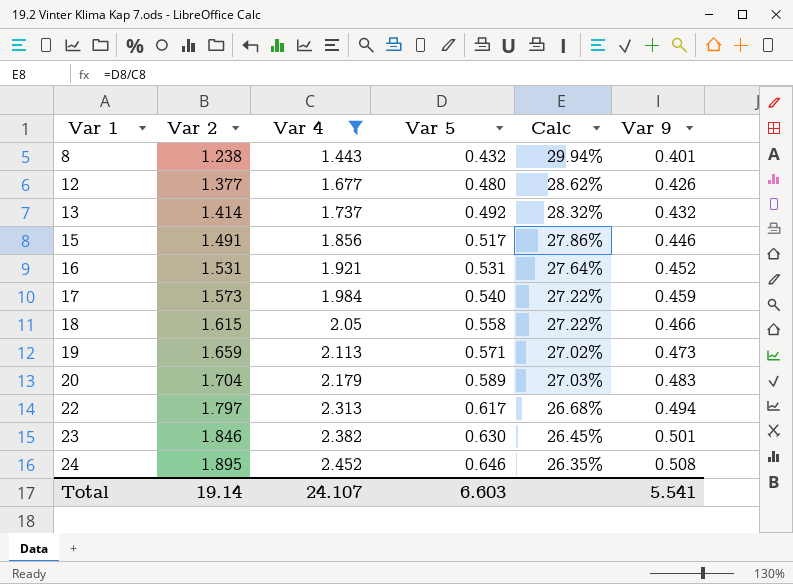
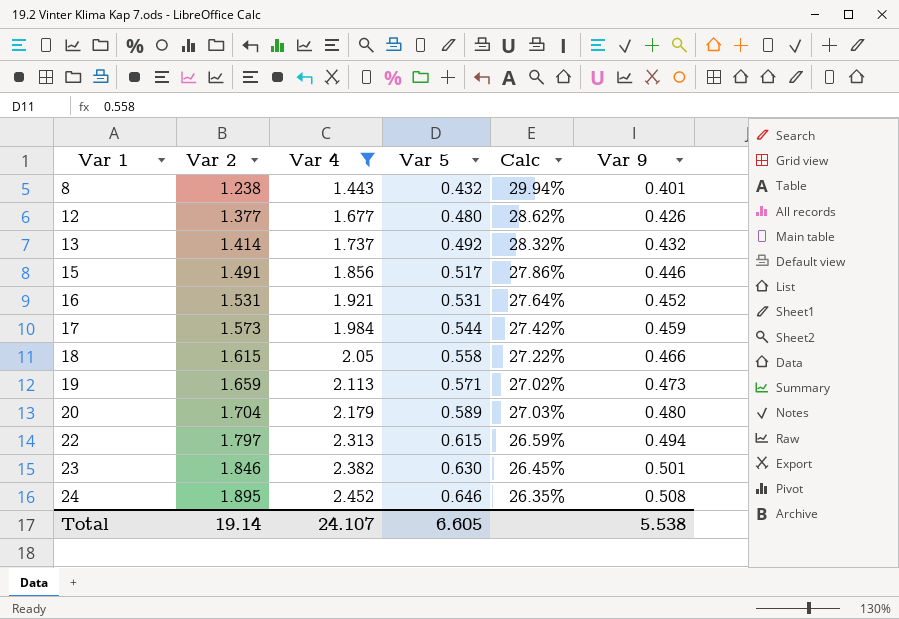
17 | Var 5: 0.540 -> 0.544
17 | Calc: 27.22% -> 27.42%
20 | Var 9: 0.483 -> 0.480
22 | Var 5: 0.617 -> 0.615
22 | Calc: 26.68% -> 26.59%
Total | Var 5: 6.603 -> 6.605
Total | Var 9: 5.541 -> 5.538

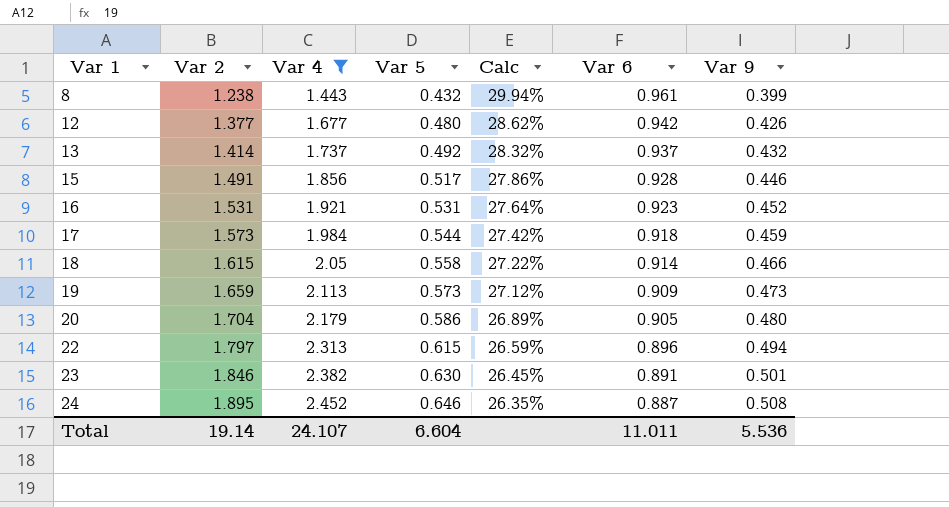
column Var 6 | position: none -> 6
8 | Var 9: 0.401 -> 0.399
19 | Var 5: 0.571 -> 0.573
19 | Calc: 27.02% -> 27.12%
20 | Var 5: 0.589 -> 0.586
20 | Calc: 27.03% -> 26.89%
Total | Var 5: 6.605 -> 6.604
Total | Var 9: 5.538 -> 5.536

